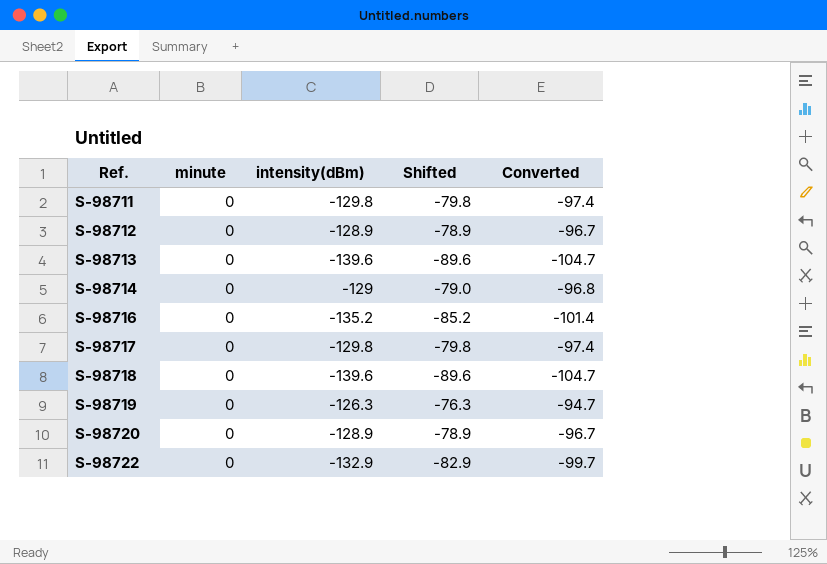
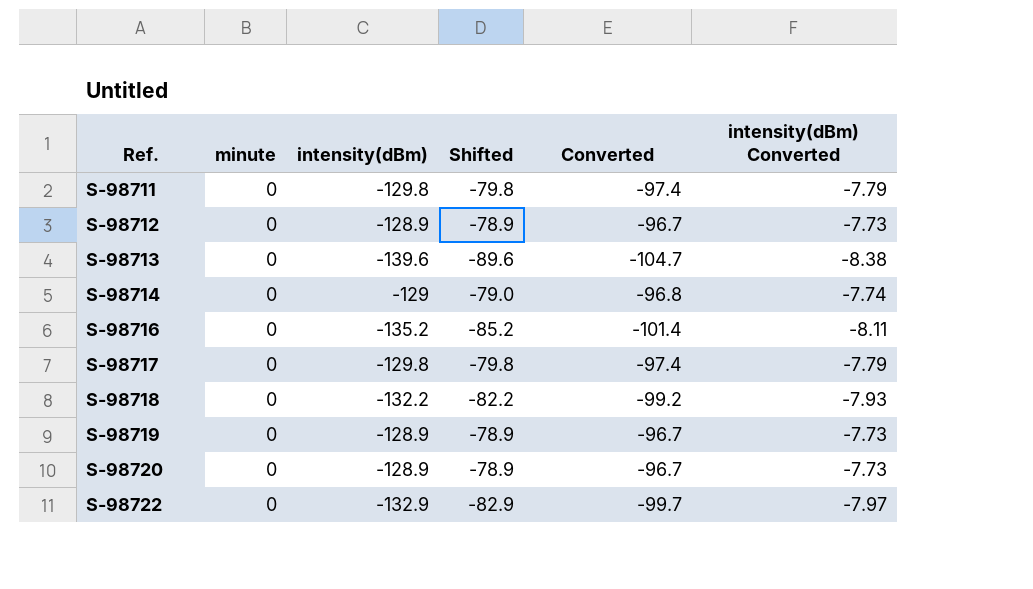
column intensity(dBm) Converted | formula: none -> [intensity(dBm)] * 0.06
S-98718 | intensity(dBm): -139.6 -> -132.2
S-98718 | Shifted: -89.6 -> -82.2
S-98718 | Converted: -104.7 -> -99.2
S-98719 | intensity(dBm): -126.3 -> -128.9
S-98719 | Shifted: -76.3 -> -78.9
S-98719 | Converted: -94.7 -> -96.7

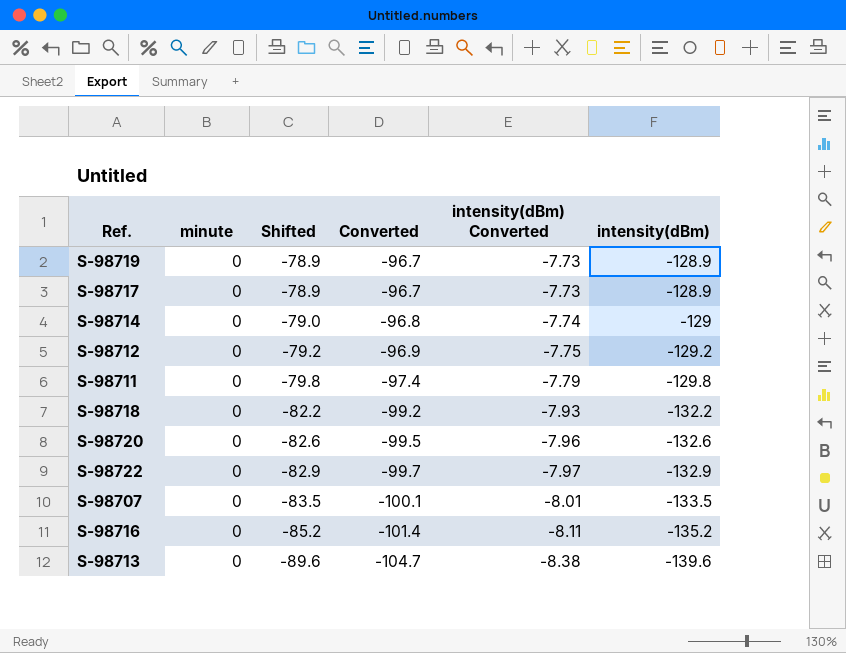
row order: Ref. ascending -> Shifted descending
column intensity(dBm) | position: 3 -> 6
S-98717 | Shifted: -79.8 -> -78.9
S-98717 | Converted: -97.4 -> -96.7
S-98717 | intensity(dBm) Converted: -7.79 -> -7.73
S-98717 | intensity(dBm): -129.8 -> -128.9
S-98712 | Shifted: -78.9 -> -79.2
S-98712 | Converted: -96.7 -> -96.9
S-98712 | intensity(dBm) Converted: -7.73 -> -7.75
S-98712 | intensity(dBm): -128.9 -> -129.2
S-98720 | Shifted: -78.9 -> -82.6
S-98720 | Converted: -96.7 -> -99.5
S-98720 | intensity(dBm) Converted: -7.73 -> -7.96
S-98720 | intensity(dBm): -128.9 -> -132.6
row S-98707: none -> 0 | -83.5 | -100.1 | -8.01 | -133.5

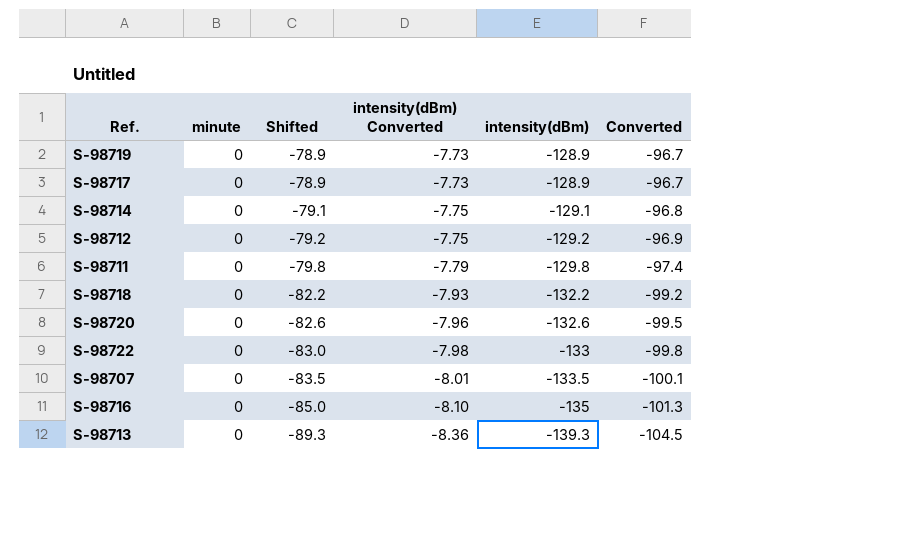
column Converted | position: 4 -> 6
S-98714 | Shifted: -79.0 -> -79.1
S-98714 | intensity(dBm) Converted: -7.74 -> -7.75
S-98714 | intensity(dBm): -129 -> -129.1
S-98722 | Shifted: -82.9 -> -83.0
S-98722 | intensity(dBm) Converted: -7.97 -> -7.98
S-98722 | intensity(dBm): -132.9 -> -133
S-98722 | Converted: -99.7 -> -99.8
S-98716 | Shifted: -85.2 -> -85.0
S-98716 | intensity(dBm) Converted: -8.11 -> -8.10
S-98716 | intensity(dBm): -135.2 -> -135
S-98716 | Converted: -101.4 -> -101.3
S-98713 | Shifted: -89.6 -> -89.3
S-98713 | intensity(dBm) Converted: -8.38 -> -8.36
S-98713 | intensity(dBm): -139.6 -> -139.3
S-98713 | Converted: -104.7 -> -104.5

